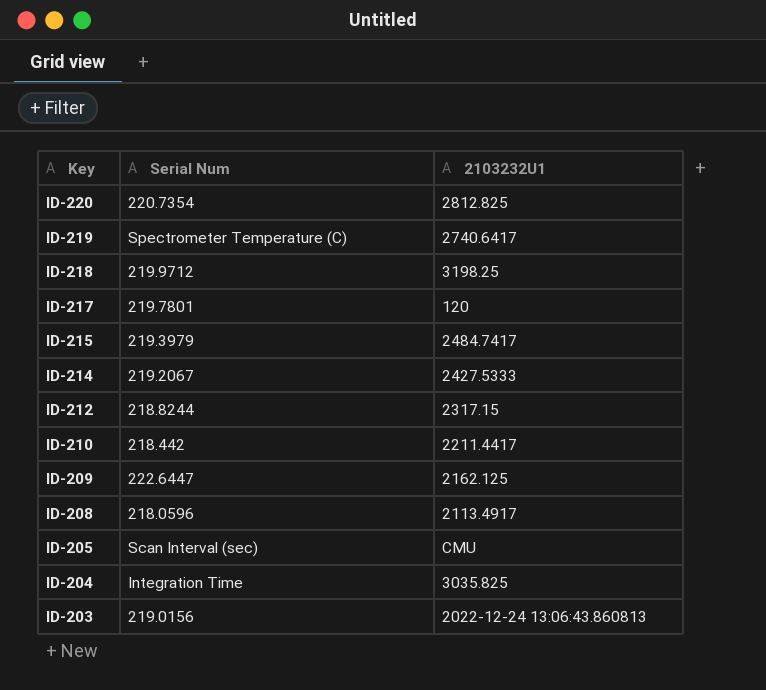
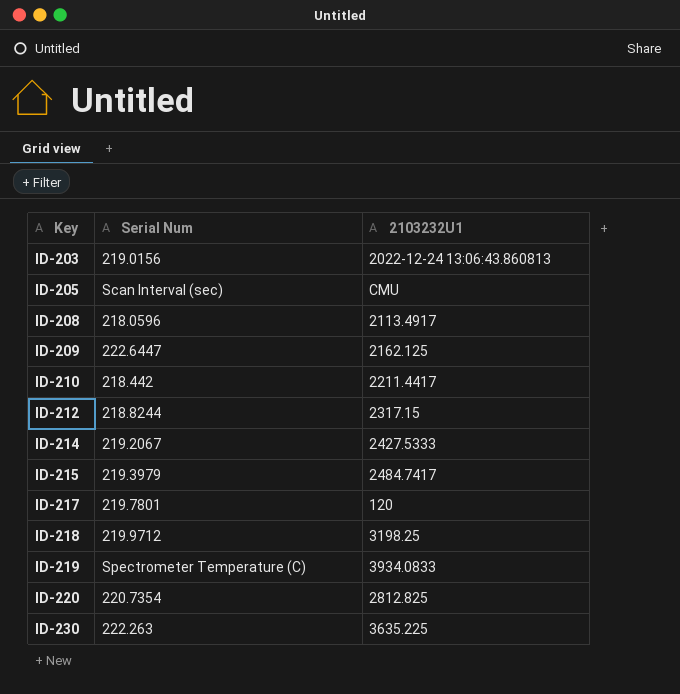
row order: Key descending -> Key ascending
row ID-204: Integration Time | 3035.825 -> none
ID-219 | 2103232U1: 2740.6417 -> 3934.0833
row ID-230: none -> 222.263 | 3635.225

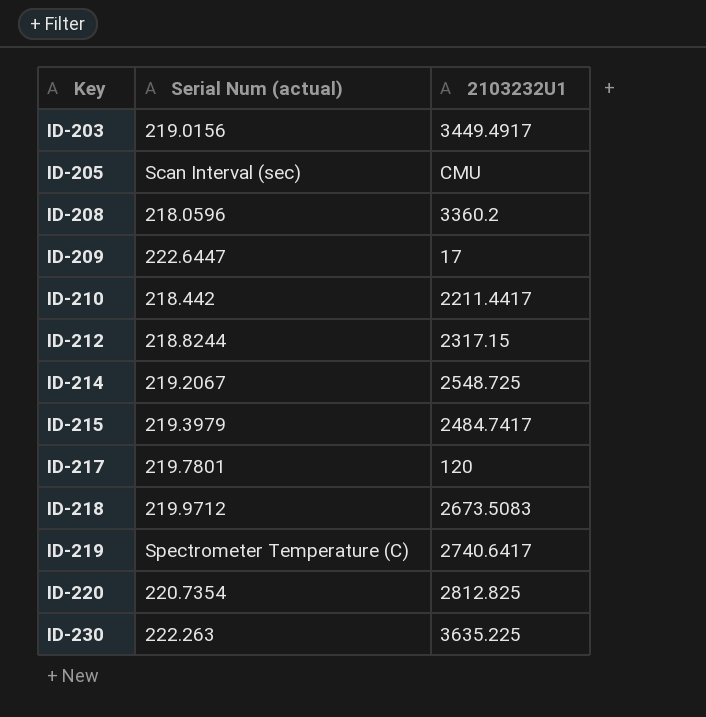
column name: Serial Num -> Serial Num (actual)
ID-203 | 2103232U1: 2022-12-24 13:06:43.860813 -> 3449.4917
ID-208 | 2103232U1: 2113.4917 -> 3360.2
ID-209 | 2103232U1: 2162.125 -> 17
ID-214 | 2103232U1: 2427.5333 -> 2548.725
ID-218 | 2103232U1: 3198.25 -> 2673.5083
ID-219 | 2103232U1: 3934.0833 -> 2740.6417

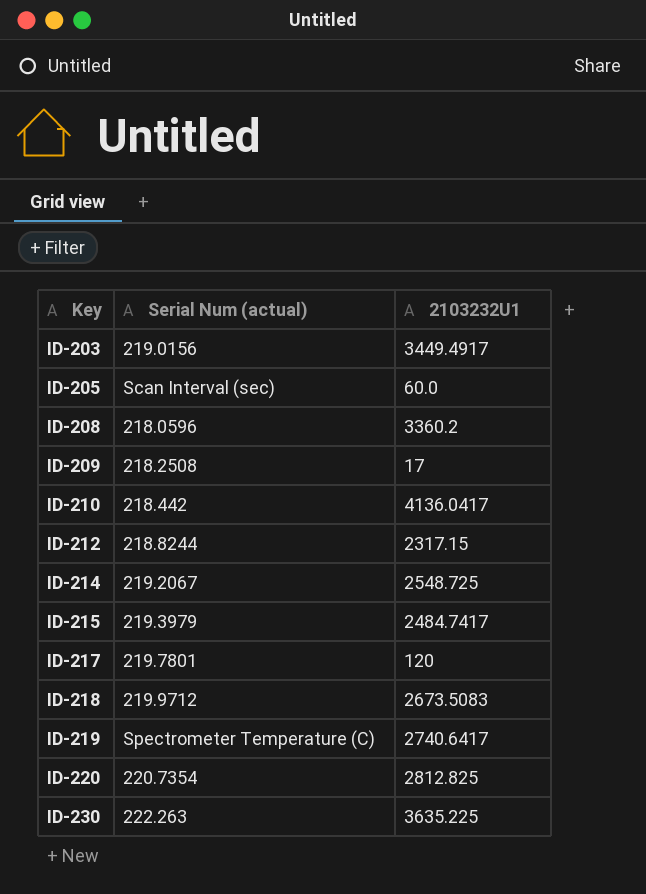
ID-205 | 2103232U1: CMU -> 60.0
ID-209 | Serial Num (actual): 222.6447 -> 218.2508
ID-210 | 2103232U1: 2211.4417 -> 4136.0417

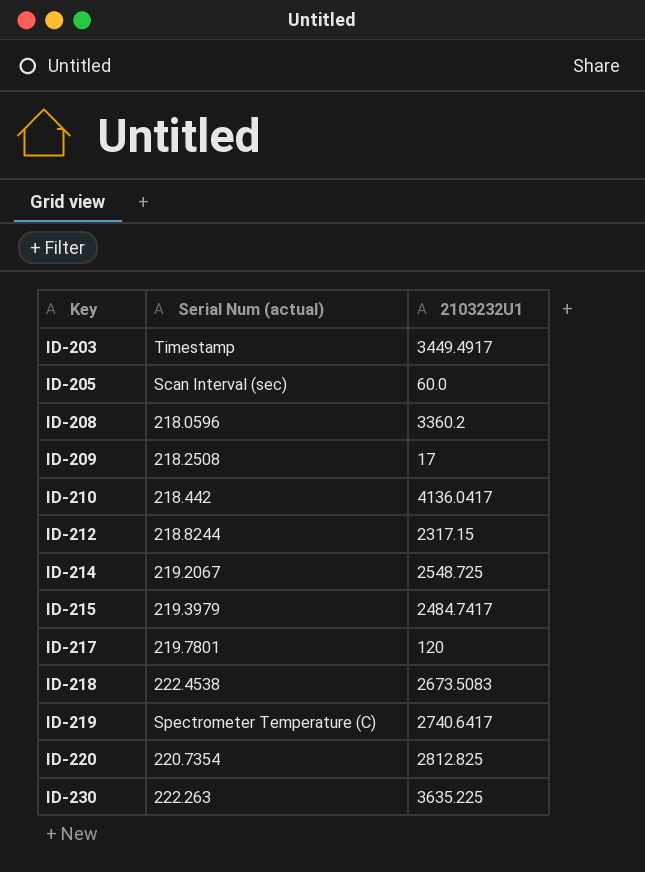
ID-203 | Serial Num (actual): 219.0156 -> Timestamp
ID-218 | Serial Num (actual): 219.9712 -> 222.4538

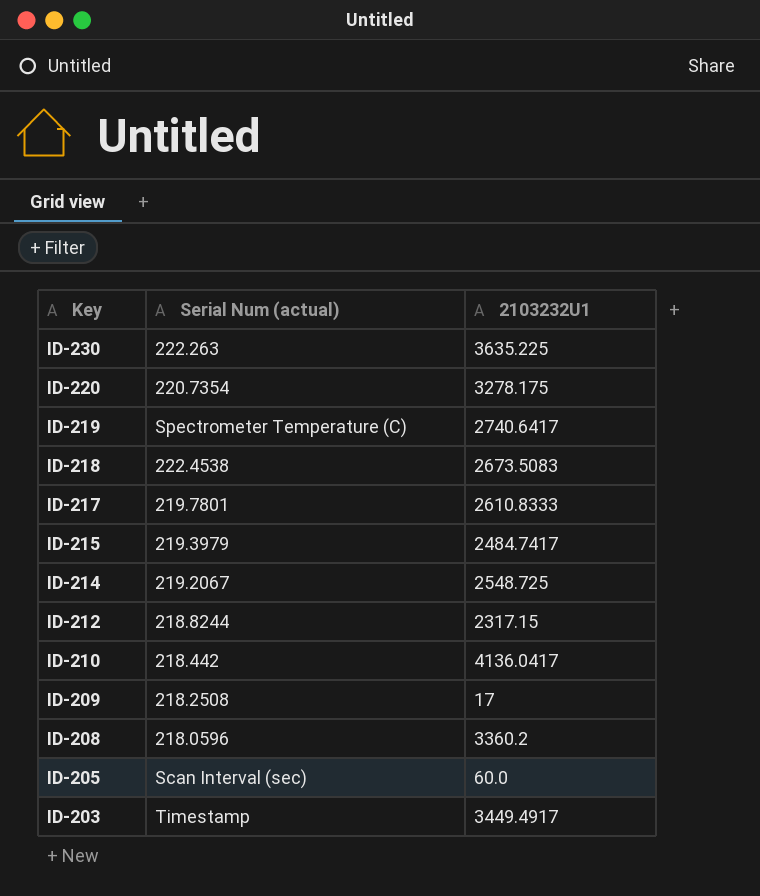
row order: Key ascending -> Key descending
ID-220 | 2103232U1: 2812.825 -> 3278.175
ID-217 | 2103232U1: 120 -> 2610.8333

